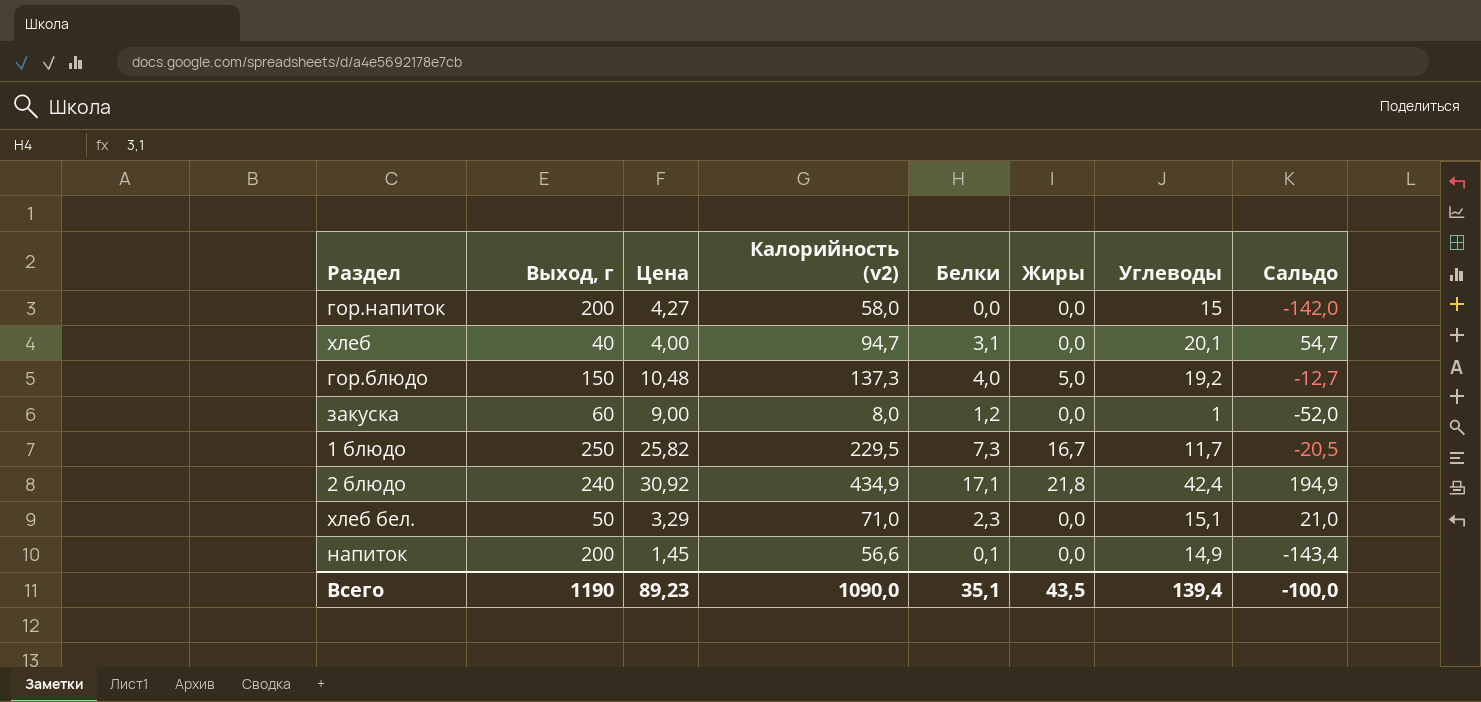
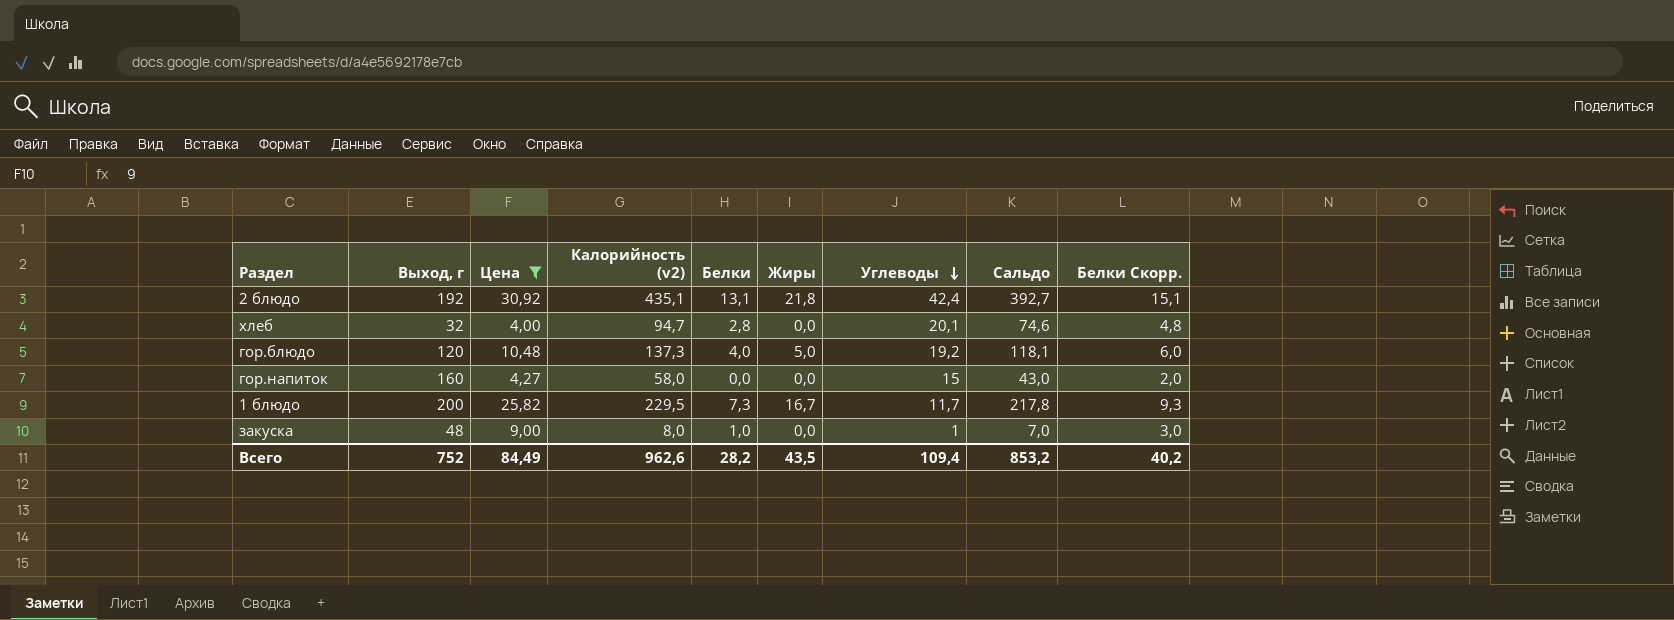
filter: none -> Цена >= 4,00
row order: none -> Углеводы descending
column Сальдо | formula: [Калорийность (v2)] - [Выход, г] -> [Калорийность (v2)] - [Углеводы]
column Белки Скорр. | formula: none -> [Белки] + 2
2 блюдо | Выход, г: 240 -> 192
2 блюдо | Калорийность (v2): 434,9 -> 435,1
2 блюдо | Белки: 17,1 -> 13,1
хлеб | Выход, г: 40 -> 32
хлеб | Белки: 3,1 -> 2,8
гор.блюдо | Выход, г: 150 -> 120
гор.напиток | Выход, г: 200 -> 160
1 блюдо | Выход, г: 250 -> 200
закуска | Выход, г: 60 -> 48
закуска | Белки: 1,2 -> 1,0
Всего | Выход, г: 1190 -> 752
Всего | Цена: 89,23 -> 84,49
Всего | Калорийность (v2): 1090,0 -> 962,6
Всего | Белки: 35,1 -> 28,2
Всего | Углеводы: 139,4 -> 109,4
Всего | Сальдо: -100,0 -> 853,2

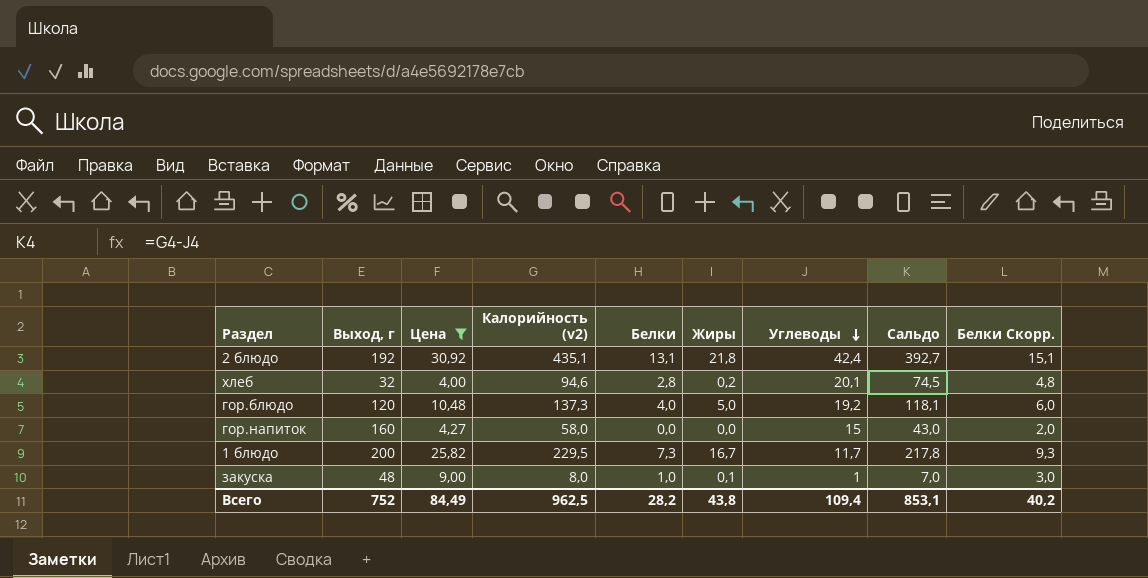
хлеб | Калорийность (v2): 94,7 -> 94,6
хлеб | Жиры: 0,0 -> 0,2
хлеб | Сальдо: 74,6 -> 74,5
закуска | Жиры: 0,0 -> 0,1
Всего | Калорийность (v2): 962,6 -> 962,5
Всего | Жиры: 43,5 -> 43,8
Всего | Сальдо: 853,2 -> 853,1

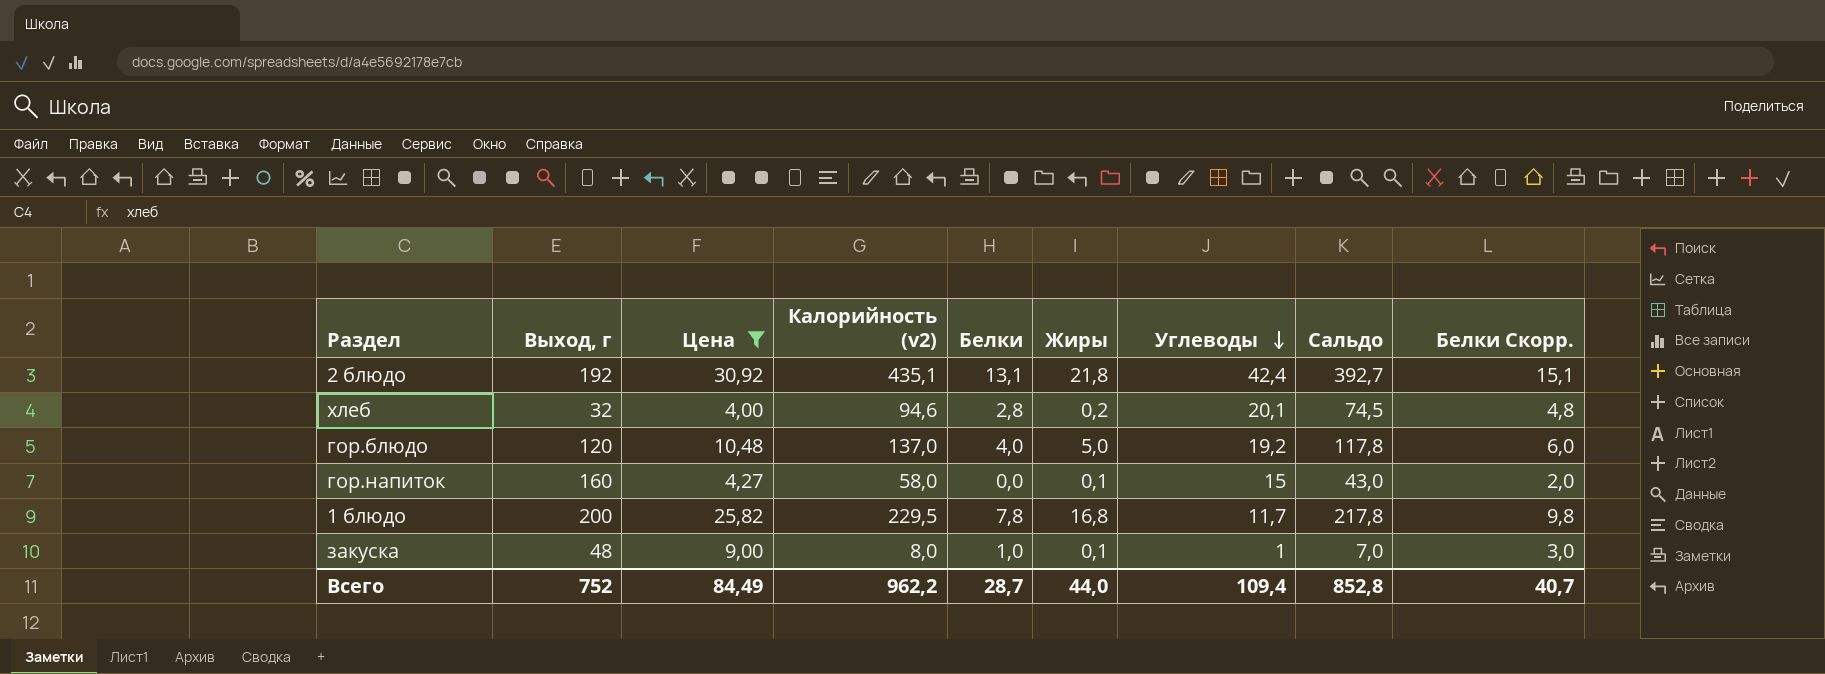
гор.блюдо | Калорийность (v2): 137,3 -> 137,0
гор.блюдо | Сальдо: 118,1 -> 117,8
гор.напиток | Жиры: 0,0 -> 0,1
1 блюдо | Белки: 7,3 -> 7,8
1 блюдо | Жиры: 16,7 -> 16,8
1 блюдо | Белки Скорр.: 9,3 -> 9,8
Всего | Калорийность (v2): 962,5 -> 962,2
Всего | Белки: 28,2 -> 28,7
Всего | Жиры: 43,8 -> 44,0
Всего | Сальдо: 853,1 -> 852,8
Всего | Белки Скорр.: 40,2 -> 40,7

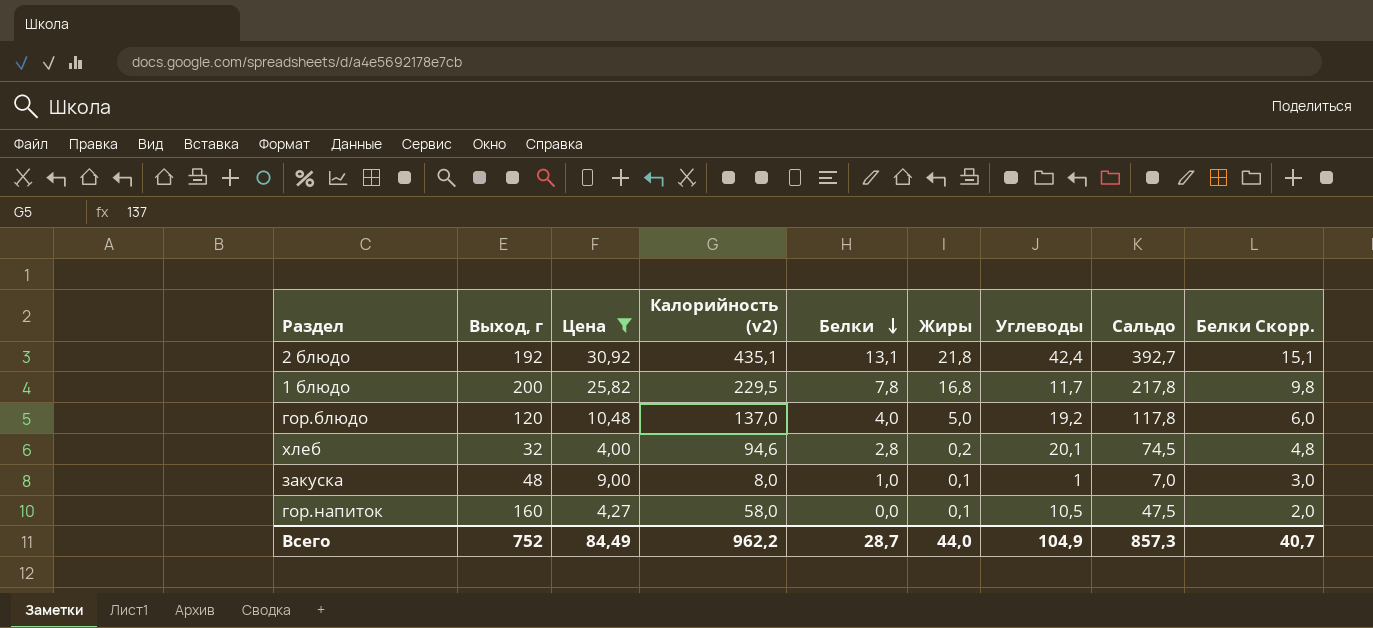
row order: Углеводы descending -> Белки descending
гор.напиток | Углеводы: 15 -> 10,5
гор.напиток | Сальдо: 43,0 -> 47,5
Всего | Углеводы: 109,4 -> 104,9
Всего | Сальдо: 852,8 -> 857,3

